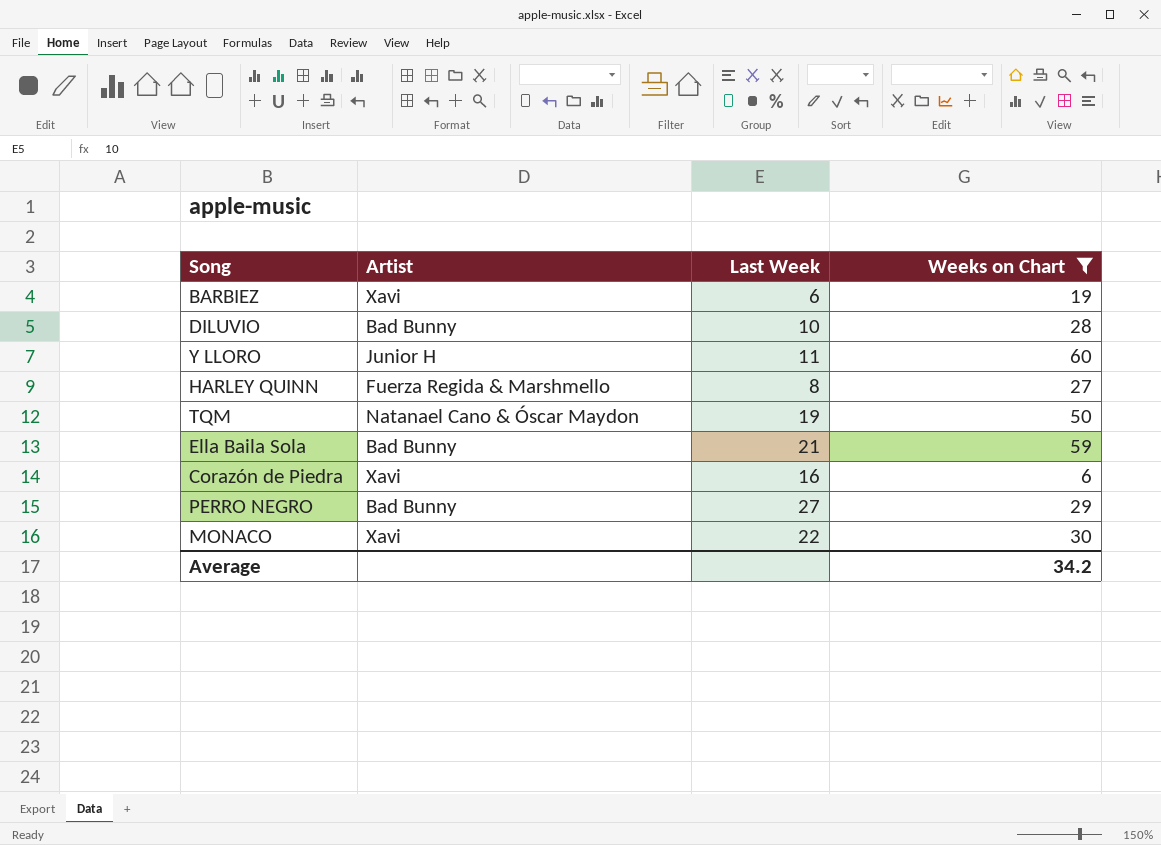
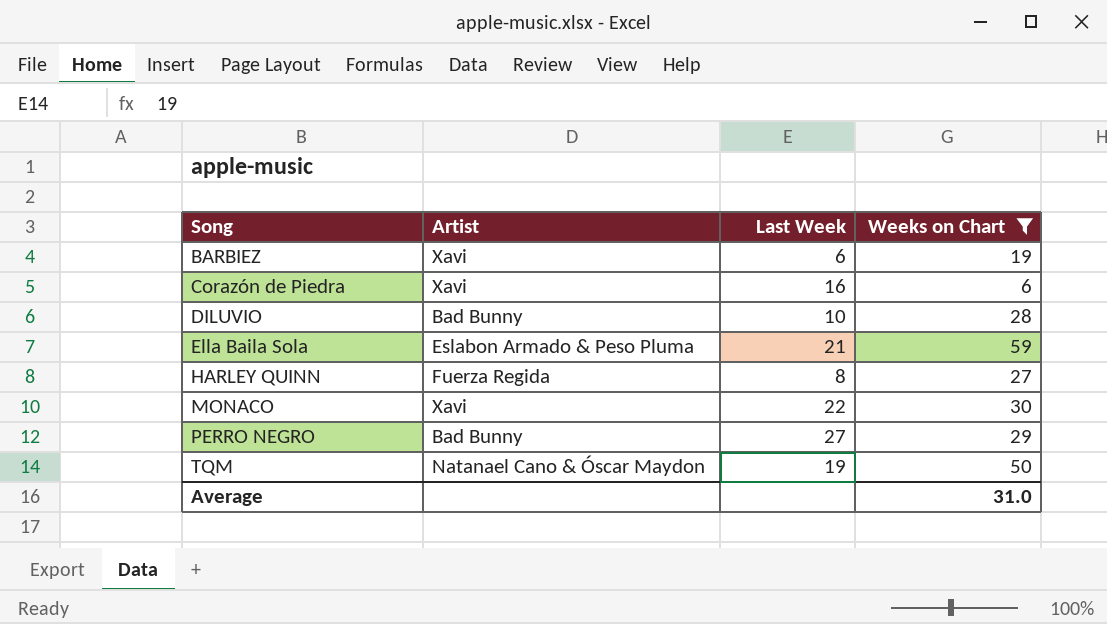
row order: none -> Song ascending
row Y LLORO: Junior H | 11 | 60 -> none
Ella Baila Sola | Artist: Bad Bunny -> Eslabon Armado & Peso Pluma
HARLEY QUINN | Artist: Fuerza Regida & Marshmello -> Fuerza Regida
Average | Weeks on Chart: 34.2 -> 31.0

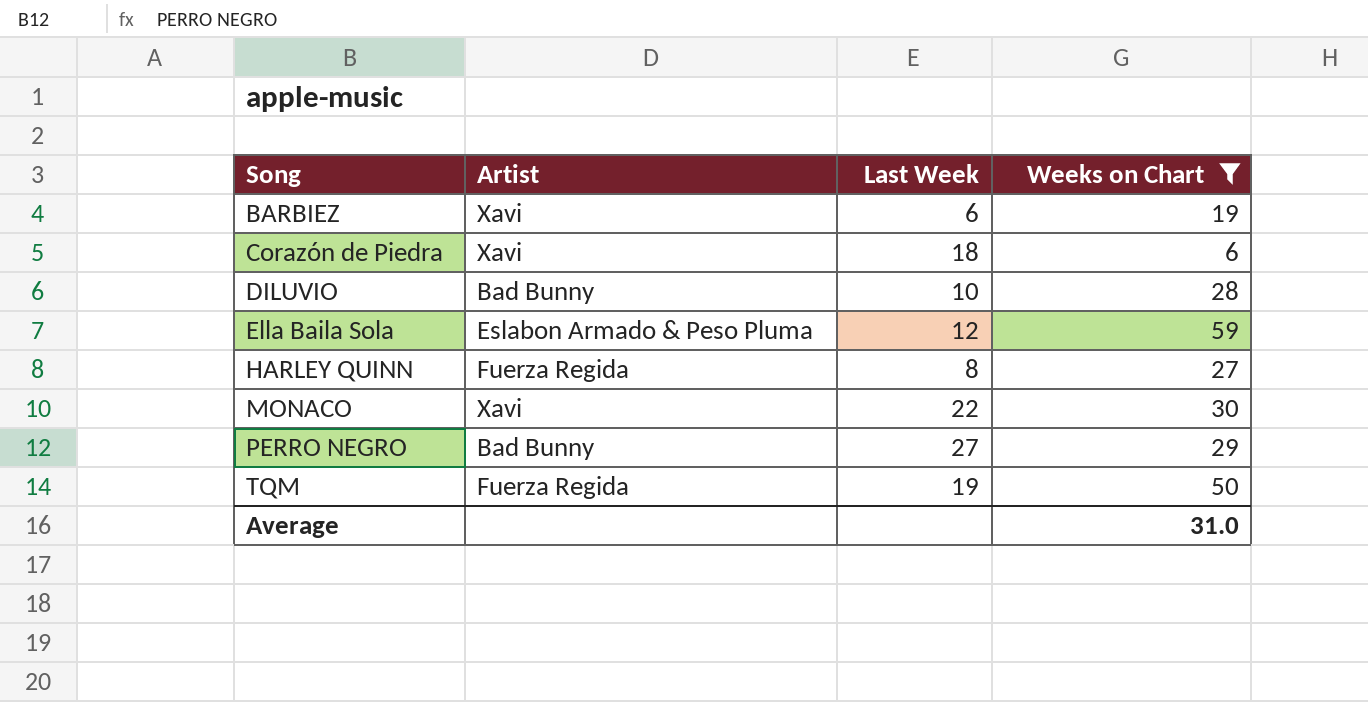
Corazón de Piedra | Last Week: 16 -> 18
Ella Baila Sola | Last Week: 21 -> 12
TQM | Artist: Natanael Cano & Óscar Maydon -> Fuerza Regida

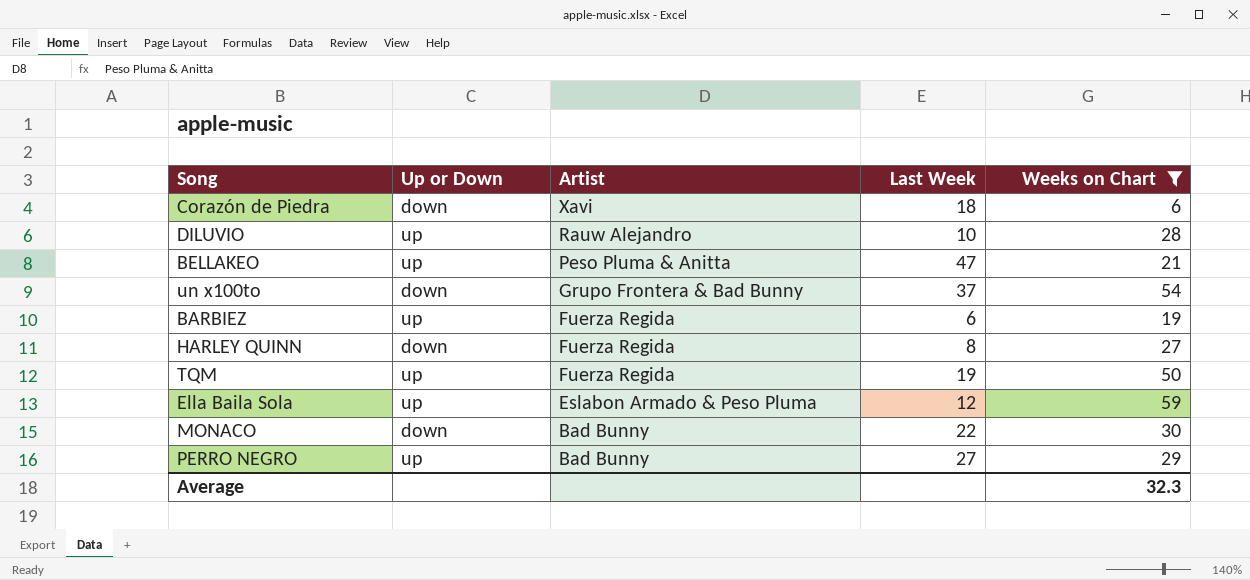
row order: Song ascending -> Artist descending
column Up or Down | position: none -> 2
DILUVIO | Artist: Bad Bunny -> Rauw Alejandro
row BELLAKEO: none -> up | Peso Pluma & Anitta | 47 | 21
row un x100to: none -> down | Grupo Frontera & Bad Bunny | 37 | 54
BARBIEZ | Artist: Xavi -> Fuerza Regida
MONACO | Artist: Xavi -> Bad Bunny
Average | Weeks on Chart: 31.0 -> 32.3

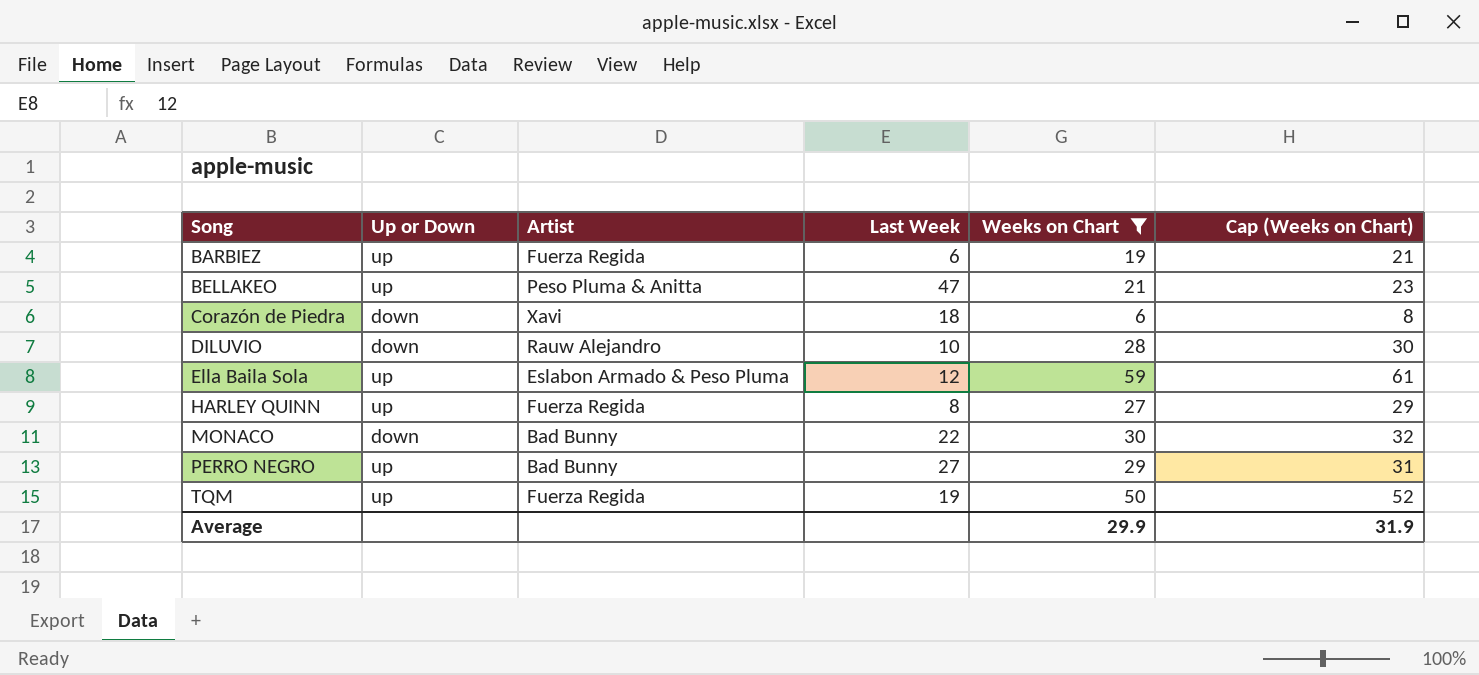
row order: Artist descending -> Song ascending
column Cap (Weeks on Chart) | formula: none -> [Weeks on Chart] + 2
row un x100to: down | Grupo Frontera & Bad Bunny | 37 | 54 -> none
DILUVIO | Up or Down: up -> down
HARLEY QUINN | Up or Down: down -> up
Average | Weeks on Chart: 32.3 -> 29.9

